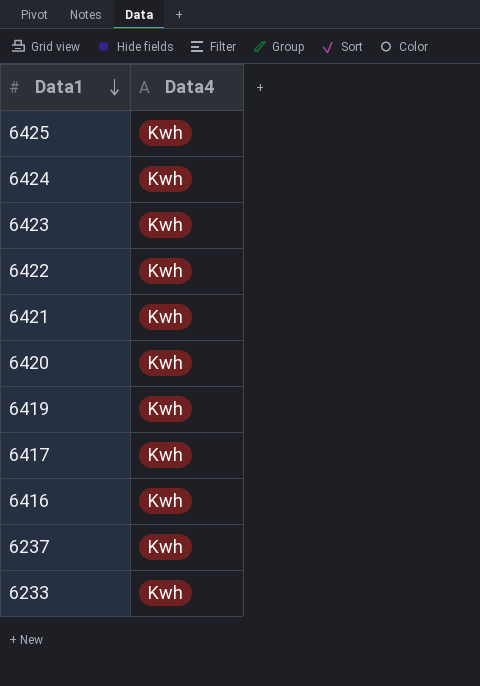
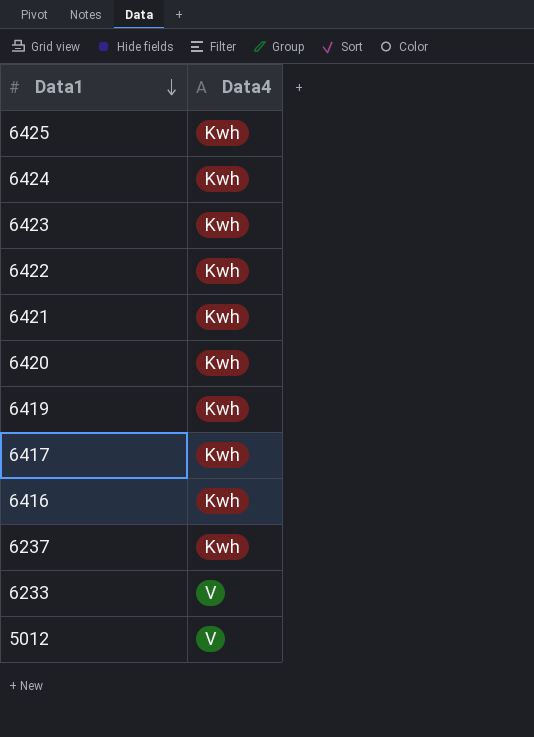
6233 | Data4: Kwh -> V
row 5012: none -> V

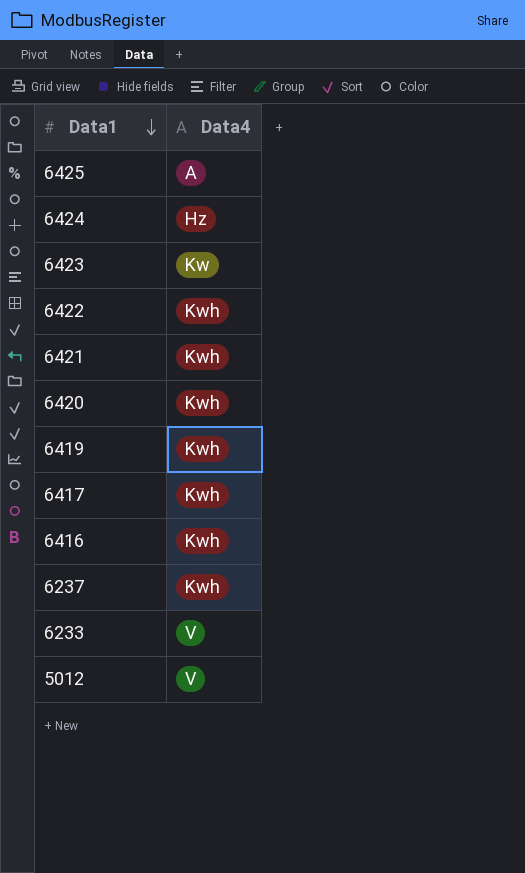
6425 | Data4: Kwh -> A
6424 | Data4: Kwh -> Hz
6423 | Data4: Kwh -> Kw

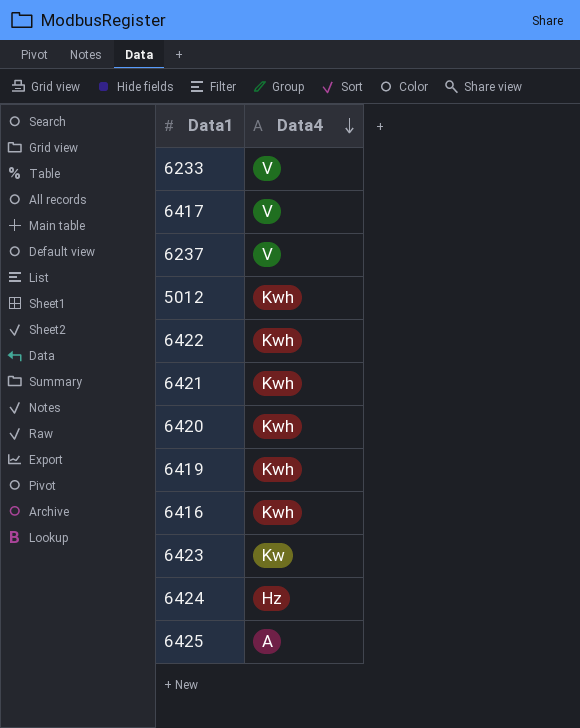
row order: Data1 descending -> Data4 descending
6417 | Data4: Kwh -> V
6237 | Data4: Kwh -> V
5012 | Data4: V -> Kwh

